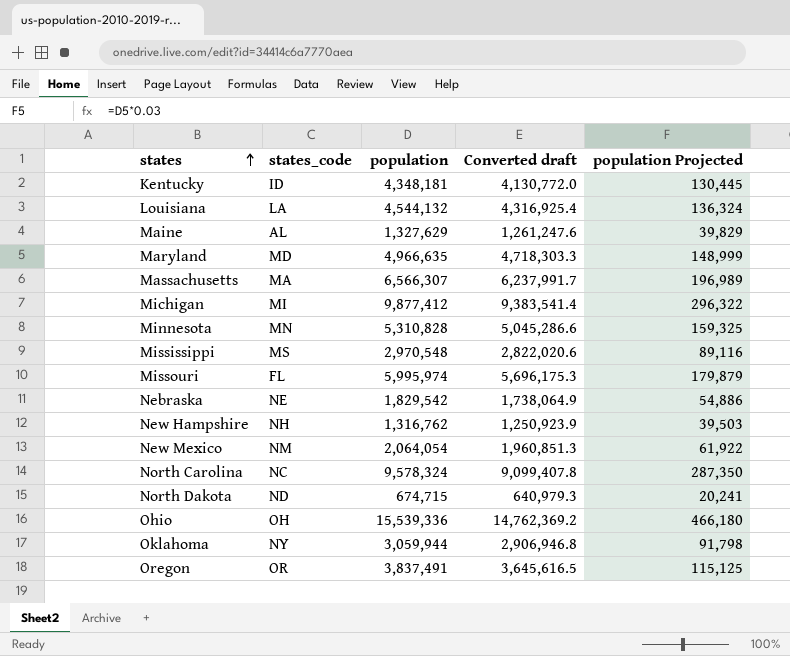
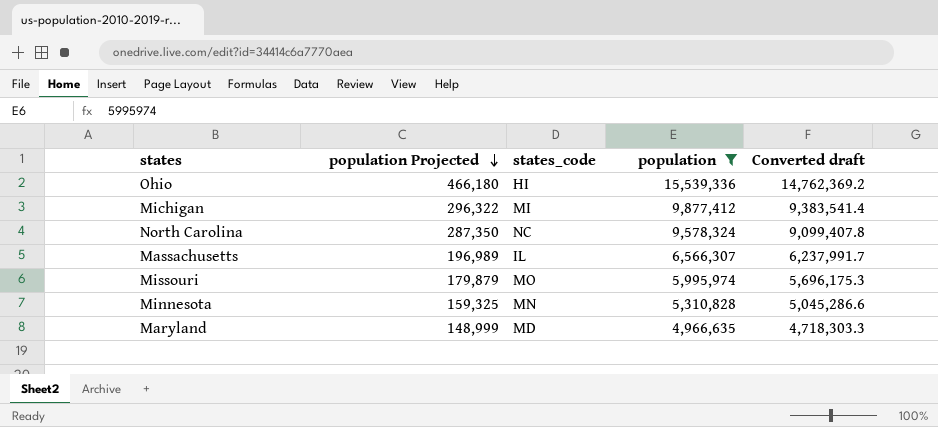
filter: none -> population >= 4,966,635
row order: states ascending -> population Projected descending
column population Projected | position: 5 -> 2
Ohio | states_code: OH -> HI
Massachusetts | states_code: MA -> IL
Missouri | states_code: FL -> MO

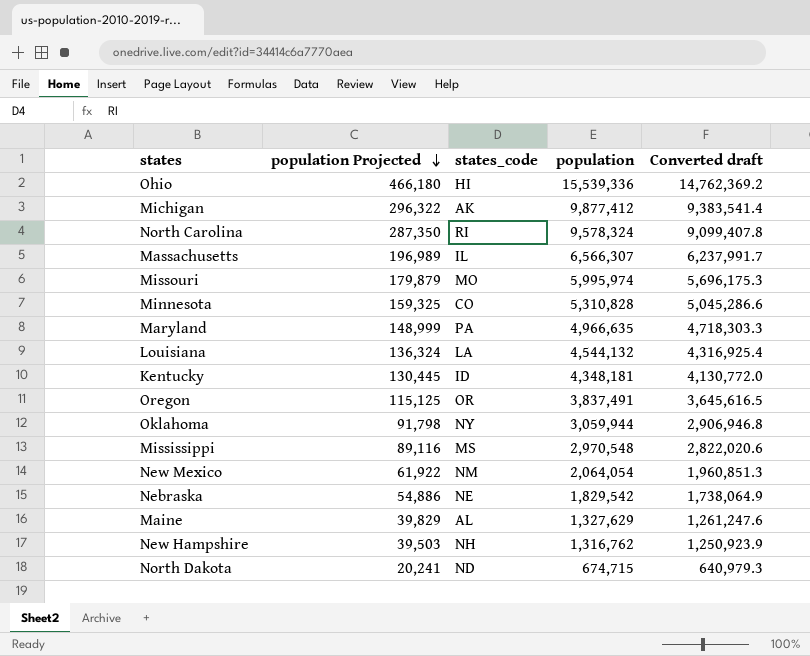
filter: population >= 4,966,635 -> none
Michigan | states_code: MI -> AK
North Carolina | states_code: NC -> RI
Minnesota | states_code: MN -> CO
Maryland | states_code: MD -> PA

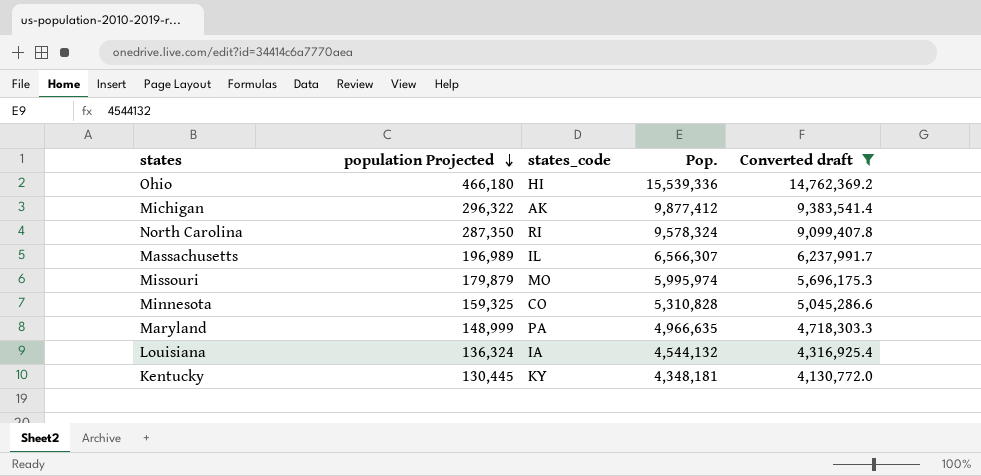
filter: none -> Converted draft >= 4,130,772.0
column name: population -> Pop.
Louisiana | states_code: LA -> IA
Kentucky | states_code: ID -> KY

